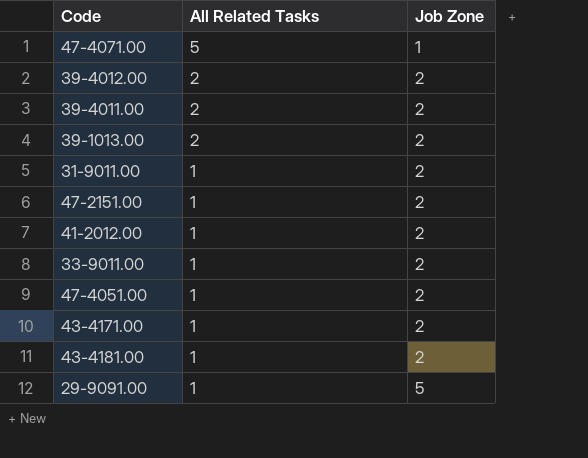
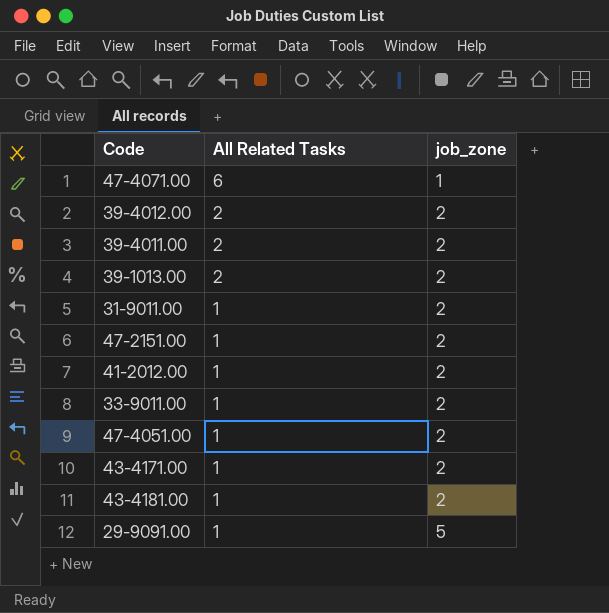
column name: Job Zone -> job_zone
47-4071.00 | All Related Tasks: 5 -> 6

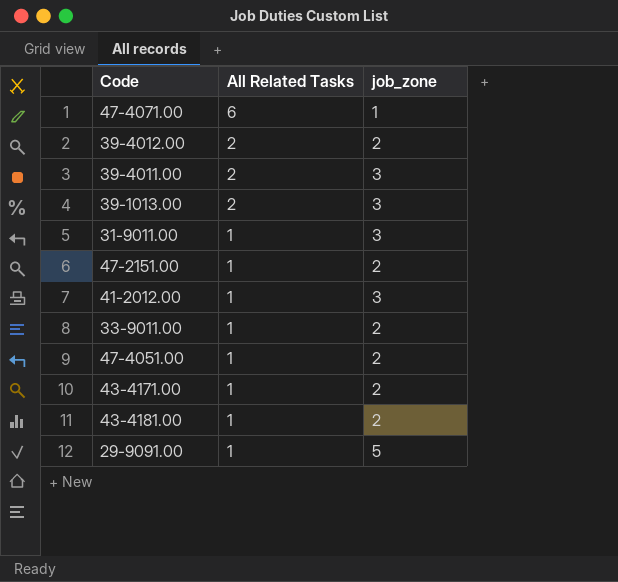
39-4011.00 | job_zone: 2 -> 3
39-1013.00 | job_zone: 2 -> 3
31-9011.00 | job_zone: 2 -> 3
41-2012.00 | job_zone: 2 -> 3

